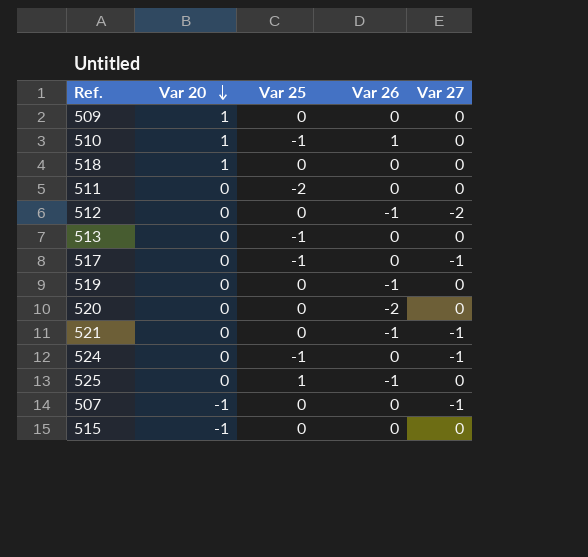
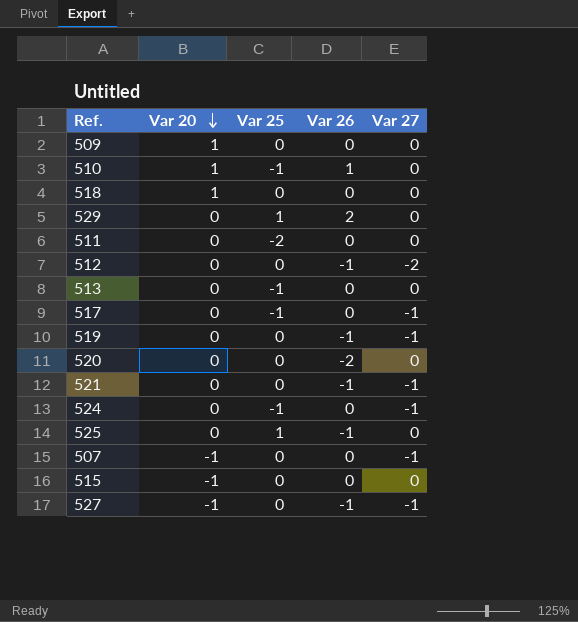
row 529: none -> 0 | 1 | 2 | 0
519 | Var 27: 0 -> -1
row 527: none -> -1 | 0 | -1 | -1

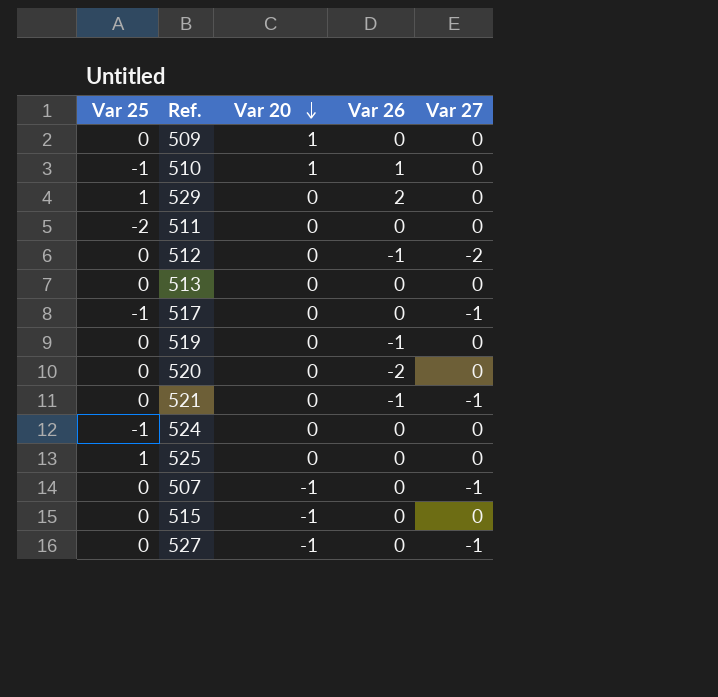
column Var 25 | position: 3 -> 1
row 518: 1 | 0 | 0 | 0 -> none
513 | Var 25: -1 -> 0
519 | Var 27: -1 -> 0
524 | Var 27: -1 -> 0
525 | Var 26: -1 -> 0
527 | Var 26: -1 -> 0

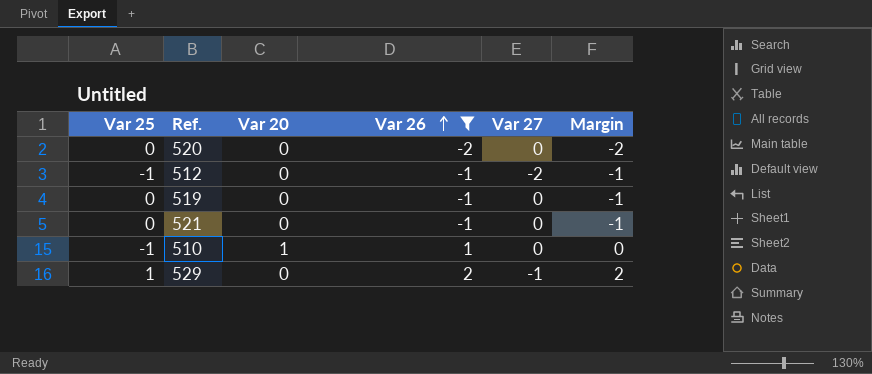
filter: none -> Var 26 != 0
row order: Var 20 descending -> Var 26 ascending
column Margin | formula: none -> [Var 26] - [Var 20]
512 | Var 25: 0 -> -1
521 | Var 27: -1 -> 0
529 | Var 27: 0 -> -1

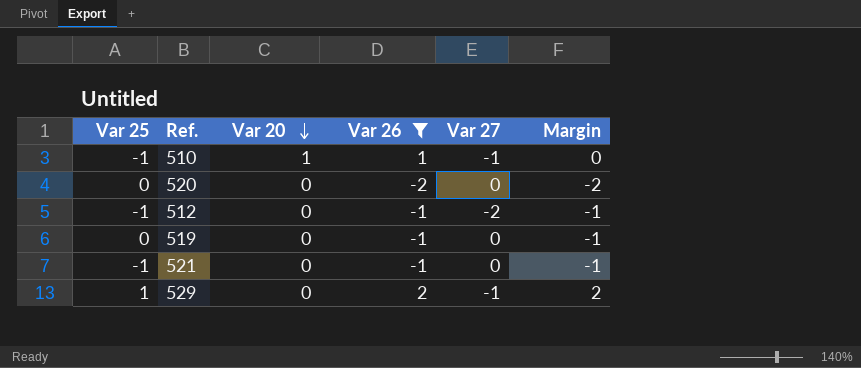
row order: Var 26 ascending -> Var 20 descending
510 | Var 27: 0 -> -1
521 | Var 25: 0 -> -1

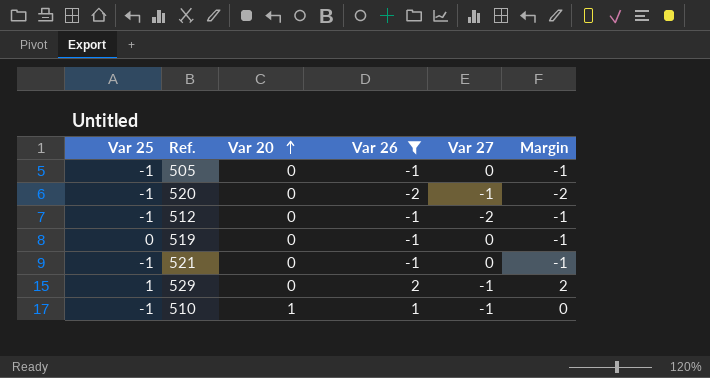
row order: Var 20 descending -> Var 20 ascending
row 505: none -> -1 | 0 | -1 | 0 | -1
520 | Var 25: 0 -> -1
520 | Var 27: 0 -> -1

